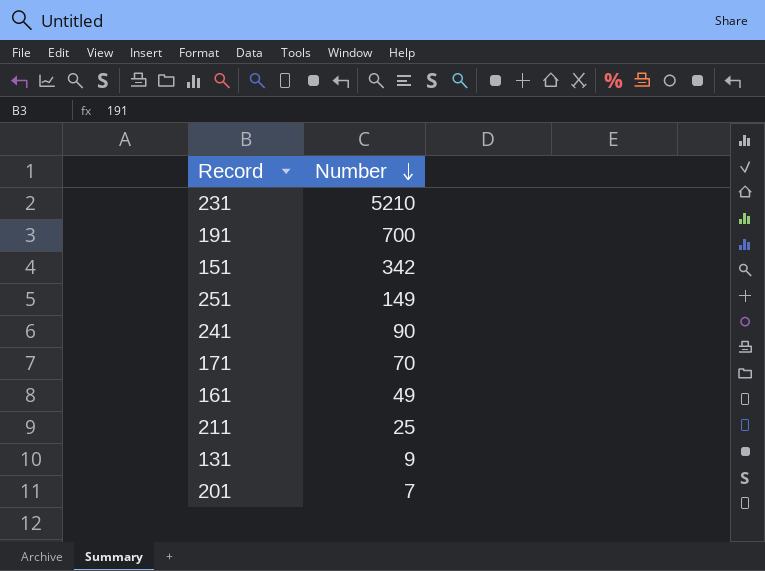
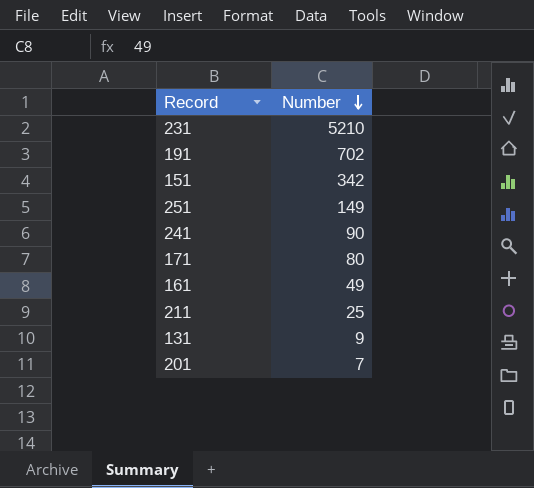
191 | Number: 700 -> 702
171 | Number: 70 -> 80

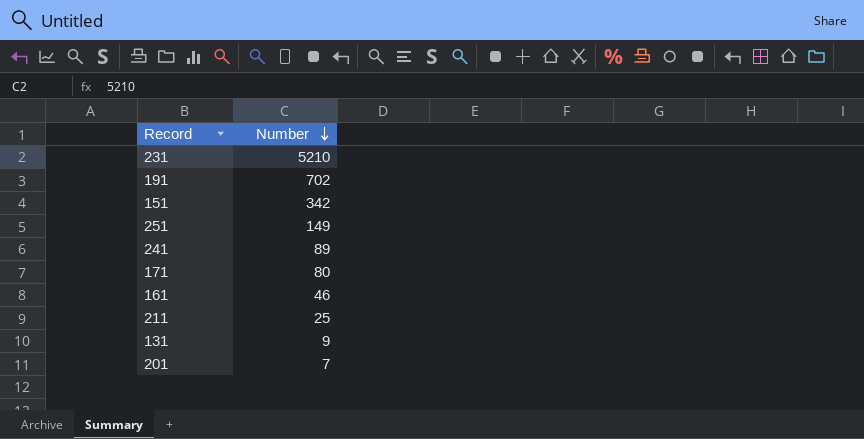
241 | Number: 90 -> 89
161 | Number: 49 -> 46

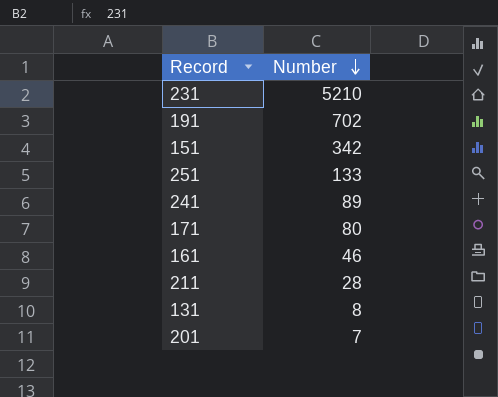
251 | Number: 149 -> 133
211 | Number: 25 -> 28
131 | Number: 9 -> 8

